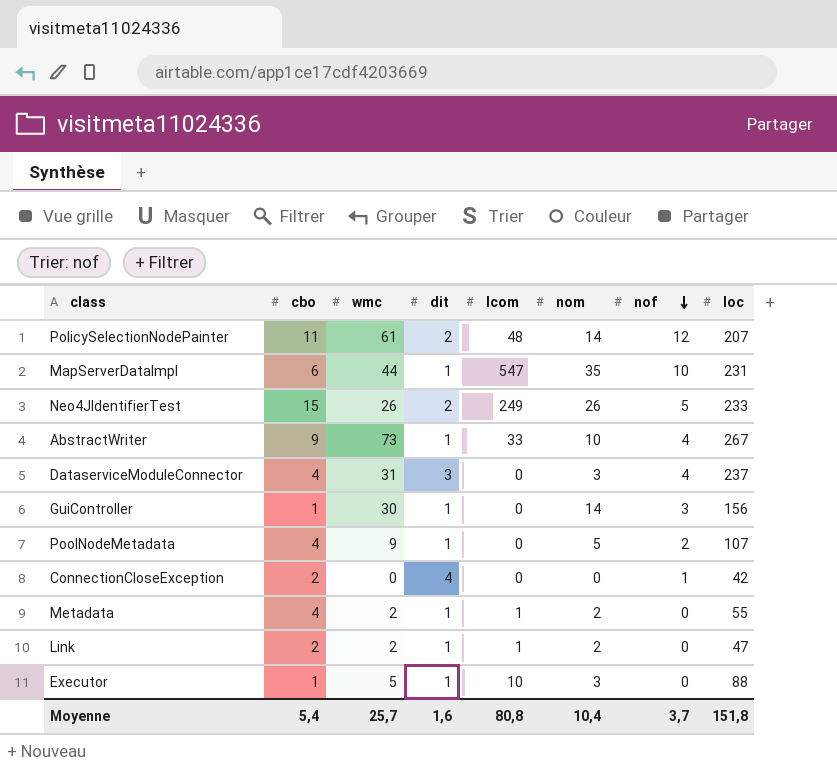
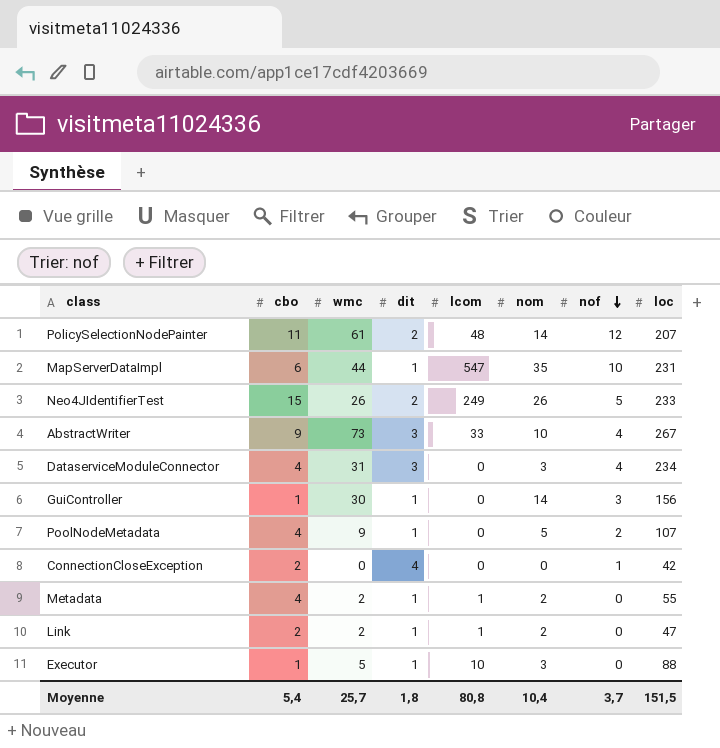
AbstractWriter | dit: 1 -> 3
DataserviceModuleConnector | loc: 237 -> 234
Moyenne | dit: 1,6 -> 1,8
Moyenne | loc: 151,8 -> 151,5

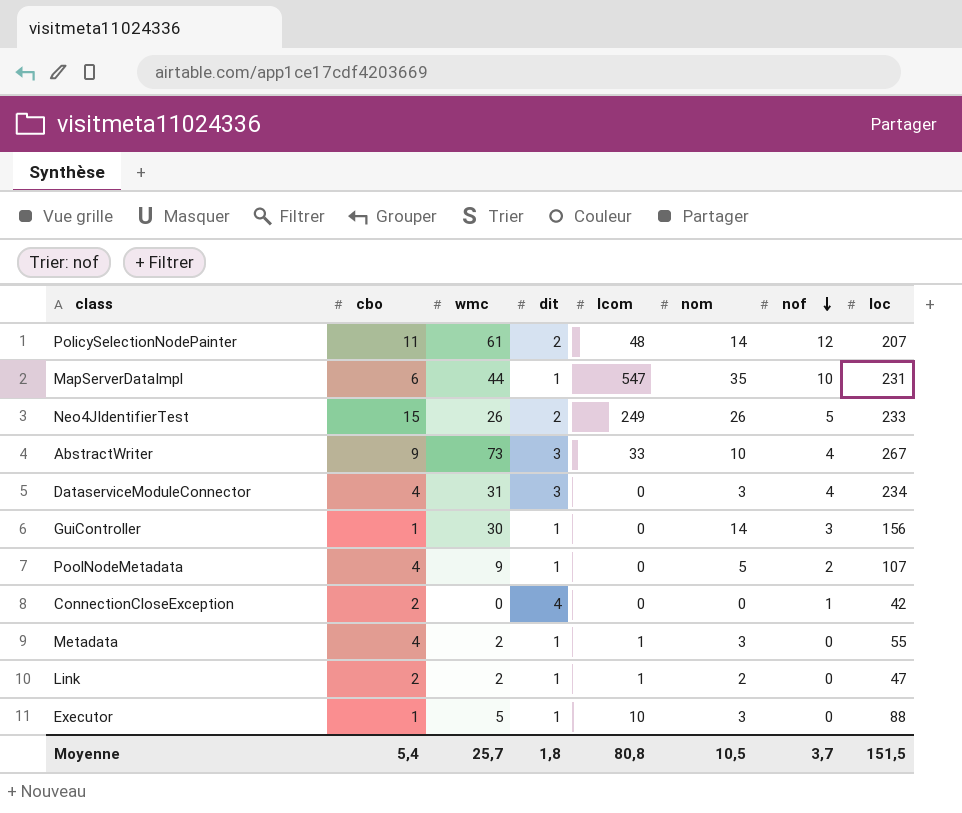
Metadata | nom: 2 -> 3
Moyenne | nom: 10,4 -> 10,5

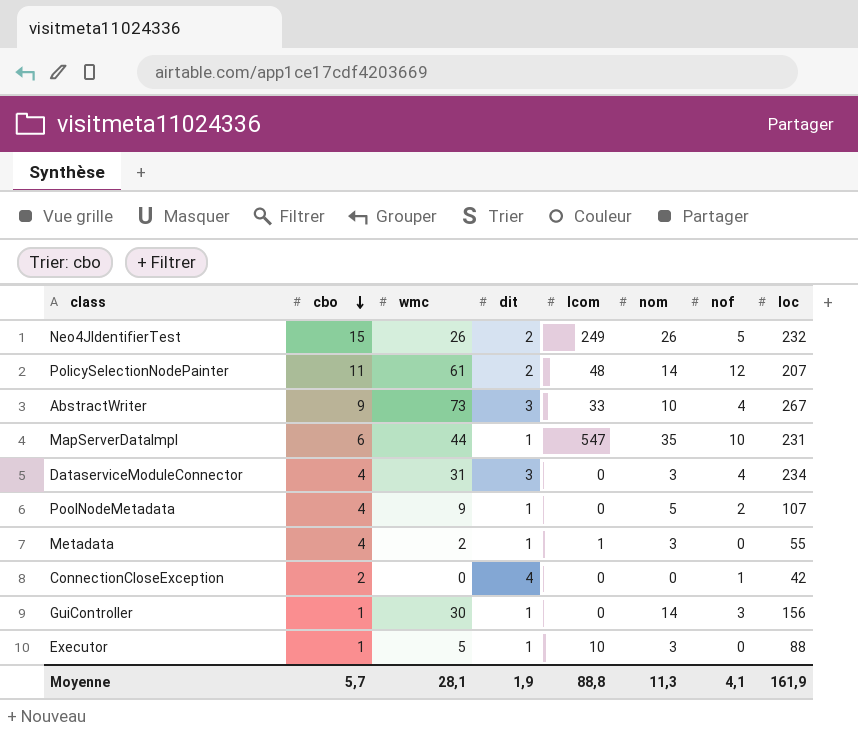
row order: nof descending -> cbo descending
row Link: 2 | 2 | 1 | 1 | 2 | 0 | 47 -> none
Neo4JIdentifierTest | loc: 233 -> 232
Moyenne | cbo: 5,4 -> 5,7
Moyenne | wmc: 25,7 -> 28,1
Moyenne | dit: 1,8 -> 1,9
Moyenne | lcom: 80,8 -> 88,8
Moyenne | nom: 10,5 -> 11,3
Moyenne | nof: 3,7 -> 4,1
Moyenne | loc: 151,5 -> 161,9

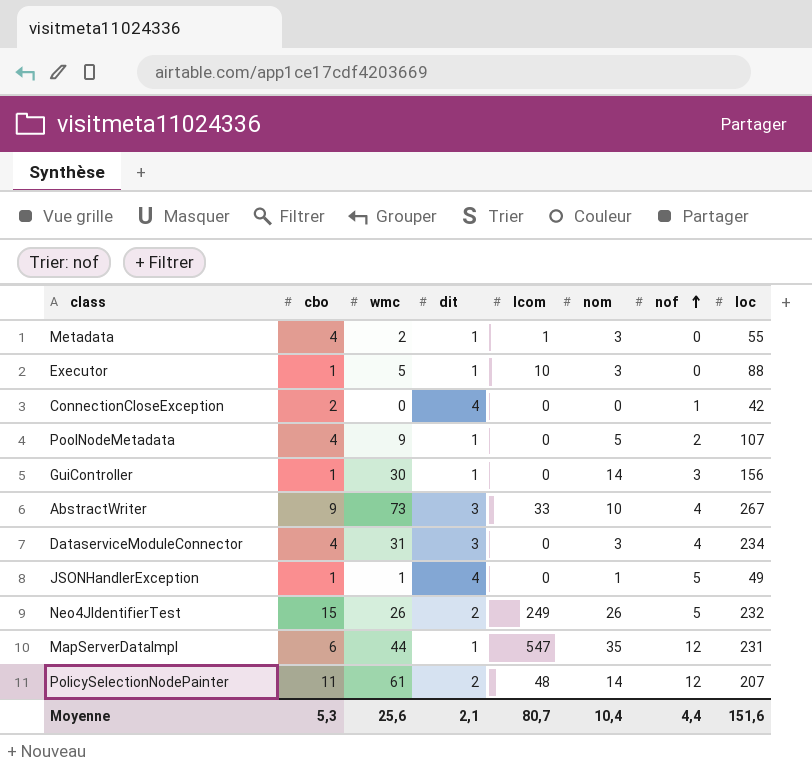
row order: cbo descending -> nof ascending
row JSONHandlerException: none -> 1 | 1 | 4 | 0 | 1 | 5 | 49
MapServerDataImpl | nof: 10 -> 12
Moyenne | cbo: 5,7 -> 5,3
Moyenne | wmc: 28,1 -> 25,6
Moyenne | dit: 1,9 -> 2,1
Moyenne | lcom: 88,8 -> 80,7
Moyenne | nom: 11,3 -> 10,4
Moyenne | nof: 4,1 -> 4,4
Moyenne | loc: 161,9 -> 151,6

